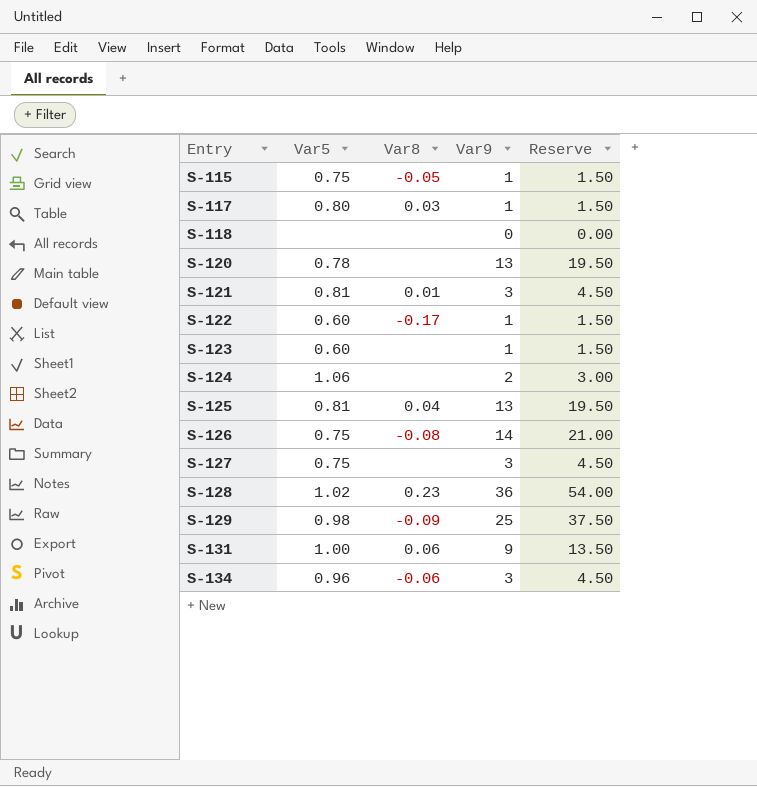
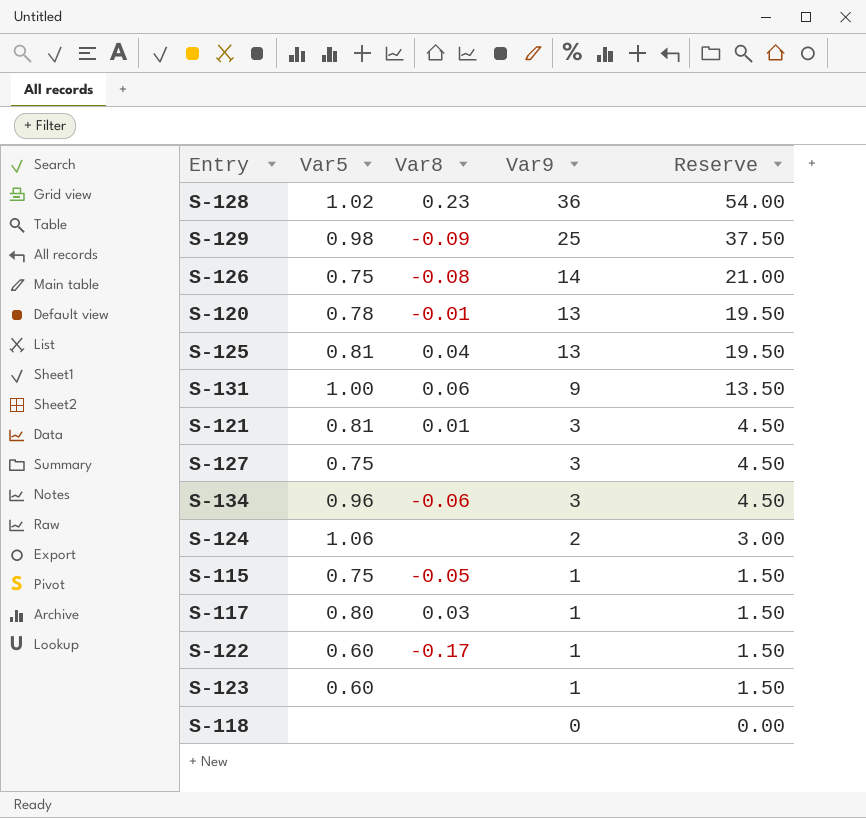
row order: Entry ascending -> Var9 descending
S-120 | Var8: none -> -0.01

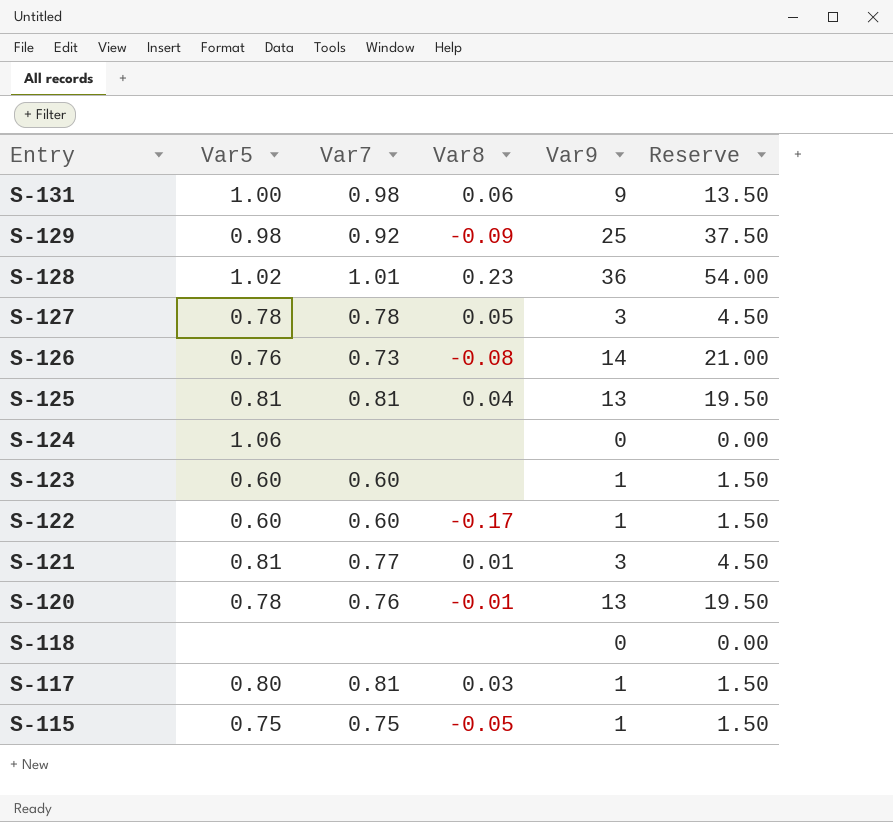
row order: Var9 descending -> Entry descending
column Var7 | position: none -> 3
row S-134: 0.96 | -0.06 | 3 | 4.50 -> none
S-127 | Var5: 0.75 -> 0.78
S-127 | Var8: none -> 0.05
S-126 | Var5: 0.75 -> 0.76
S-124 | Var9: 2 -> 0
S-124 | Reserve: 3.00 -> 0.00

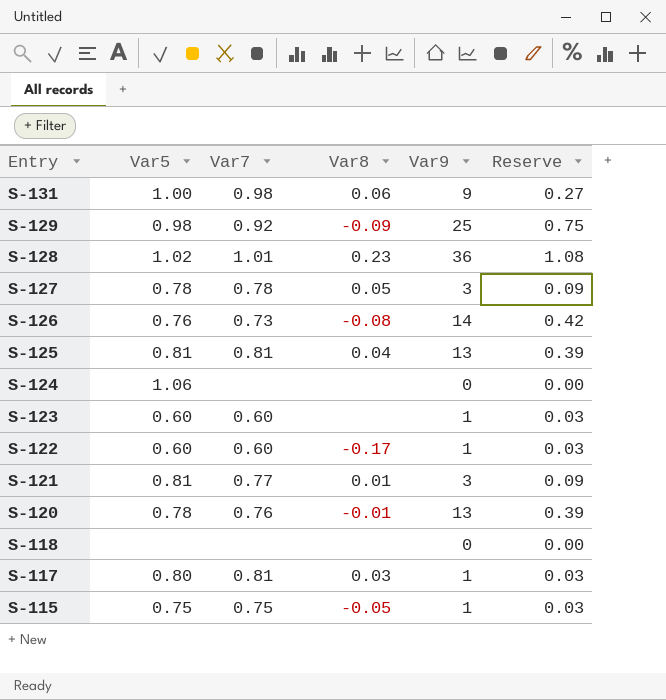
column Reserve | formula: [Var9] * 1.5 -> [Var9] * 0.03

